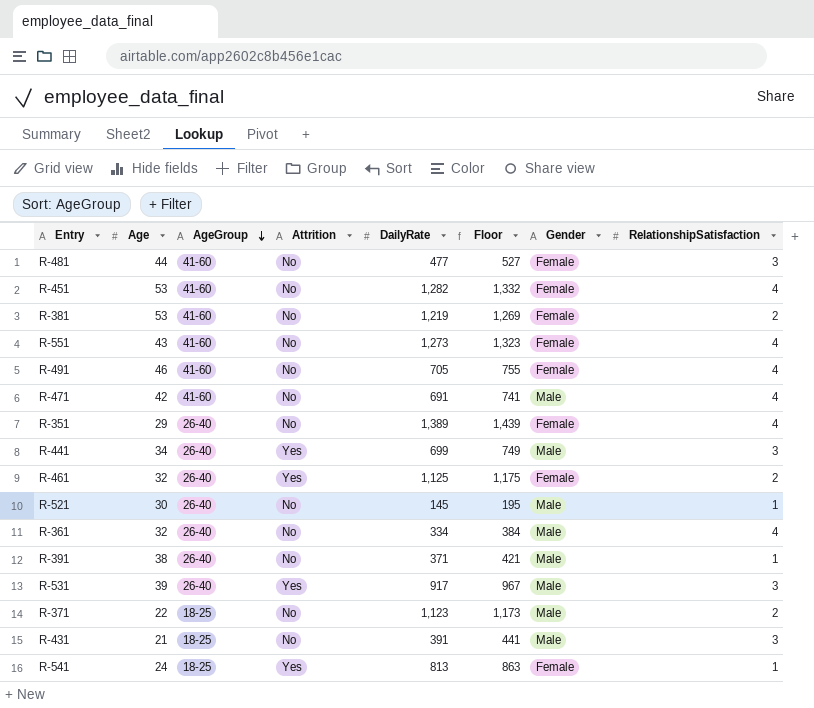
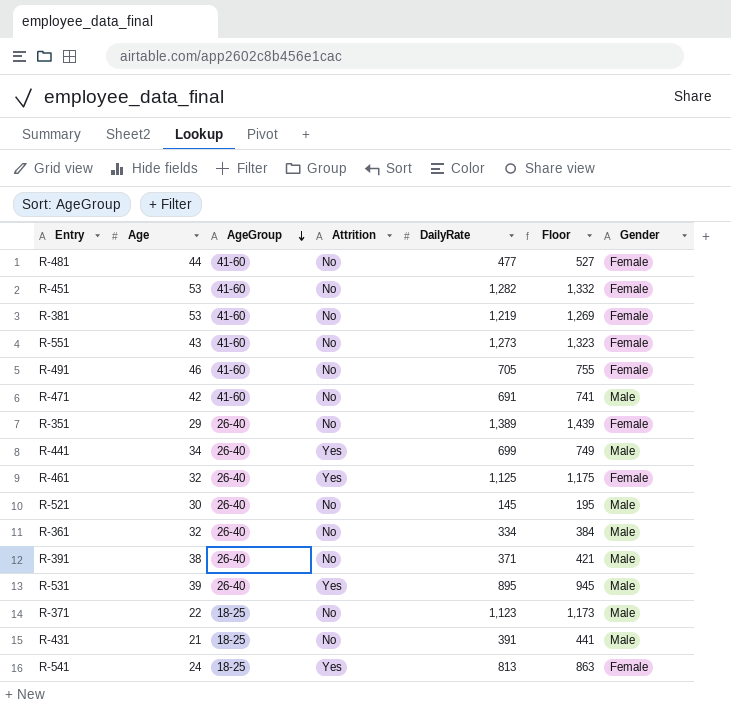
column RelationshipSatisfaction | position: 8 -> none
R-531 | DailyRate: 917 -> 895
R-531 | Floor: 967 -> 945

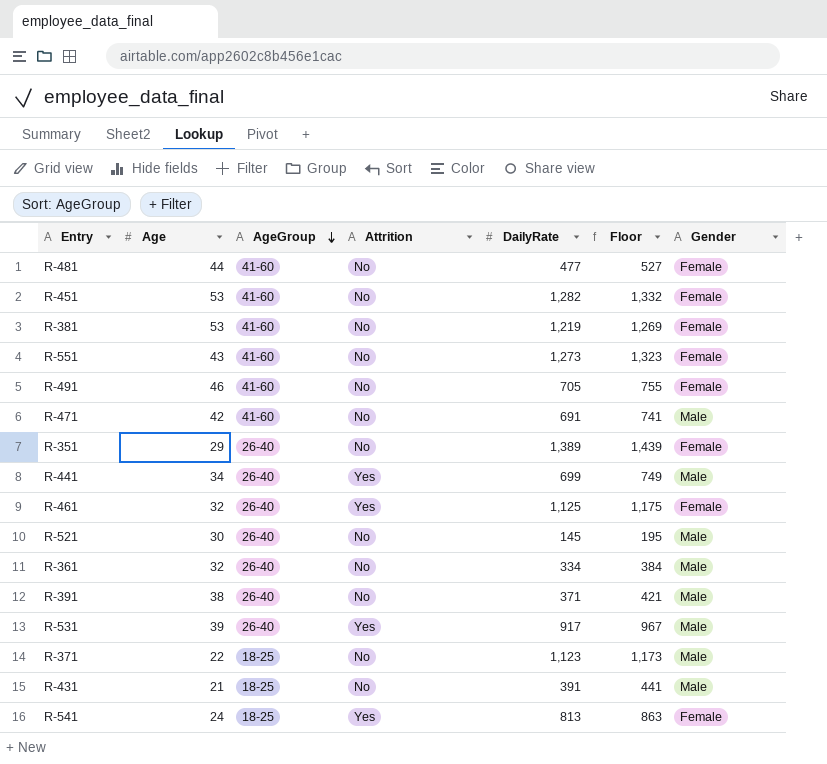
R-531 | DailyRate: 895 -> 917
R-531 | Floor: 945 -> 967

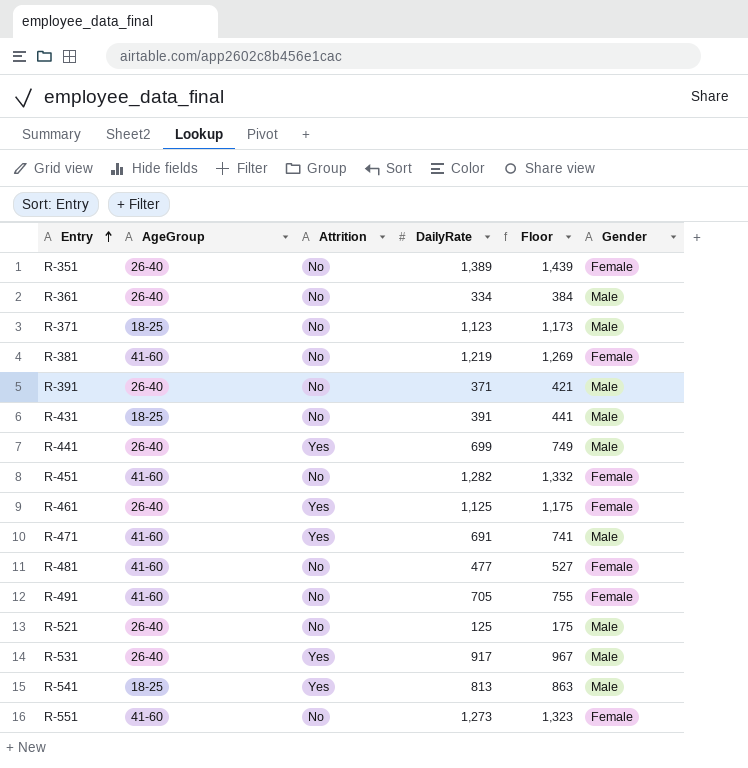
row order: AgeGroup descending -> Entry ascending
column Age | position: 2 -> none
R-471 | Attrition: No -> Yes
R-521 | DailyRate: 145 -> 125
R-521 | Floor: 195 -> 175
R-541 | Gender: Female -> Male

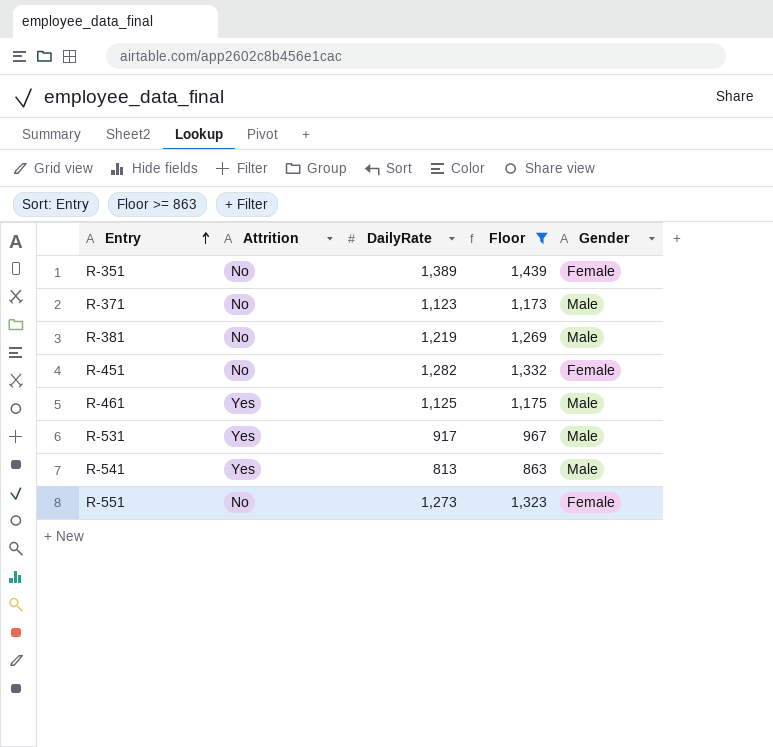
filter: none -> Floor >= 863
column AgeGroup | position: 2 -> none
R-381 | Gender: Female -> Male
R-461 | Gender: Female -> Male

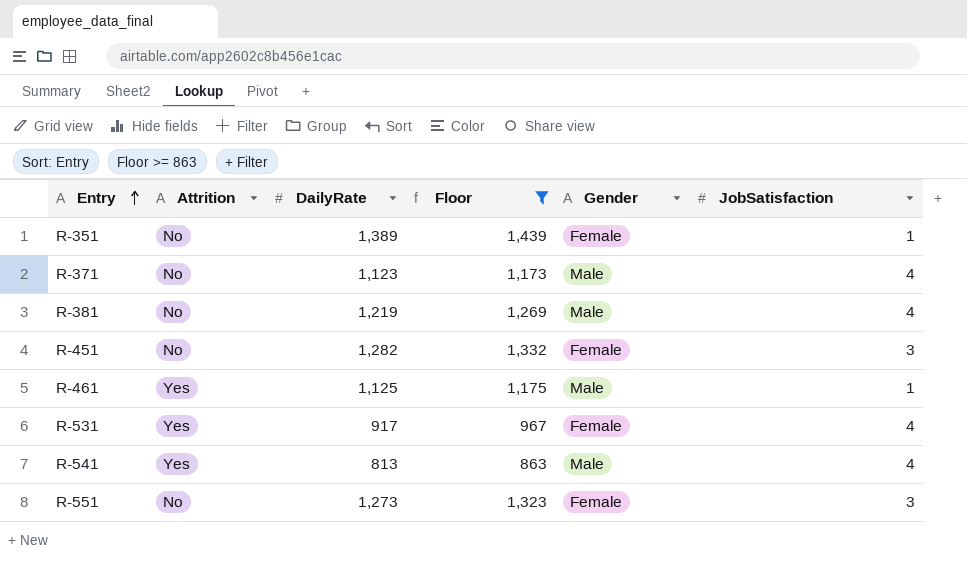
column JobSatisfaction | position: none -> 6
R-531 | Gender: Male -> Female

